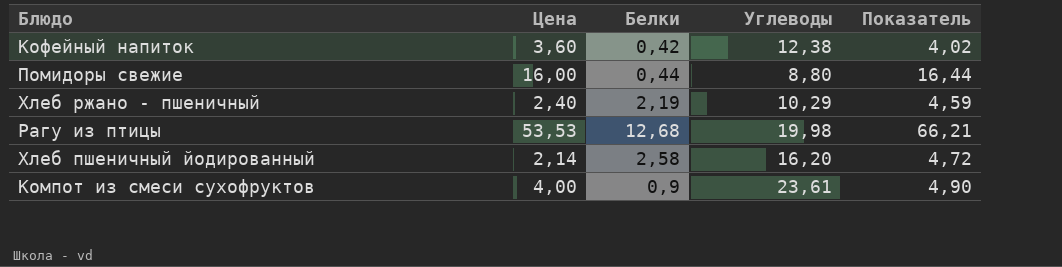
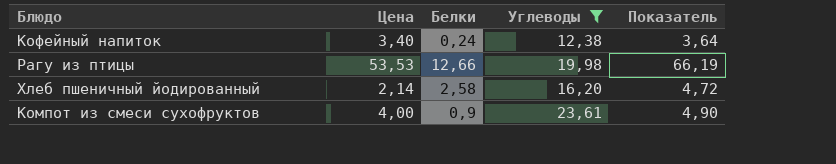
filter: none -> Углеводы >= 12,38
Кофейный напиток | Цена: 3,60 -> 3,40
Кофейный напиток | Белки: 0,42 -> 0,24
Кофейный напиток | Показатель: 4,02 -> 3,64
Рагу из птицы | Белки: 12,68 -> 12,66
Рагу из птицы | Показатель: 66,21 -> 66,19

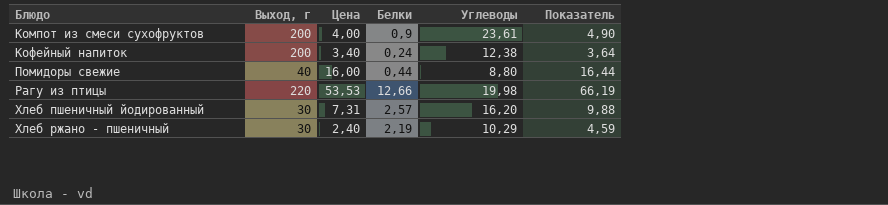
filter: Углеводы >= 12,38 -> none
row order: none -> Блюдо ascending
column Выход, г | position: none -> 2
Хлеб пшеничный йодированный | Цена: 2,14 -> 7,31
Хлеб пшеничный йодированный | Белки: 2,58 -> 2,57
Хлеб пшеничный йодированный | Показатель: 4,72 -> 9,88

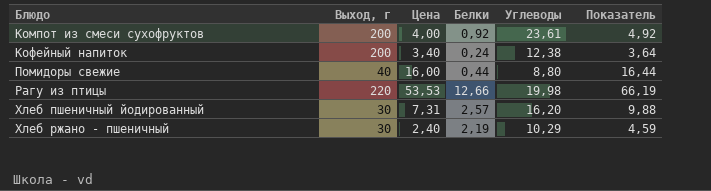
Компот из смеси сухофруктов | Белки: 0,9 -> 0,92
Компот из смеси сухофруктов | Показатель: 4,90 -> 4,92

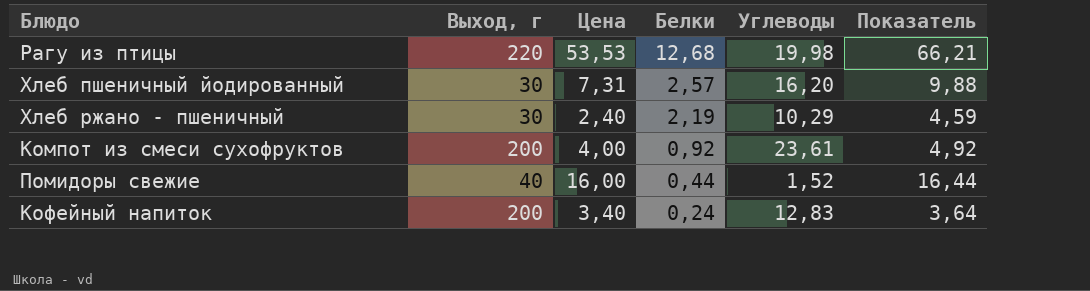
row order: Блюдо ascending -> Белки descending
Рагу из птицы | Белки: 12,66 -> 12,68
Рагу из птицы | Показатель: 66,19 -> 66,21
Помидоры свежие | Углеводы: 8,80 -> 1,52
Кофейный напиток | Углеводы: 12,38 -> 12,83

